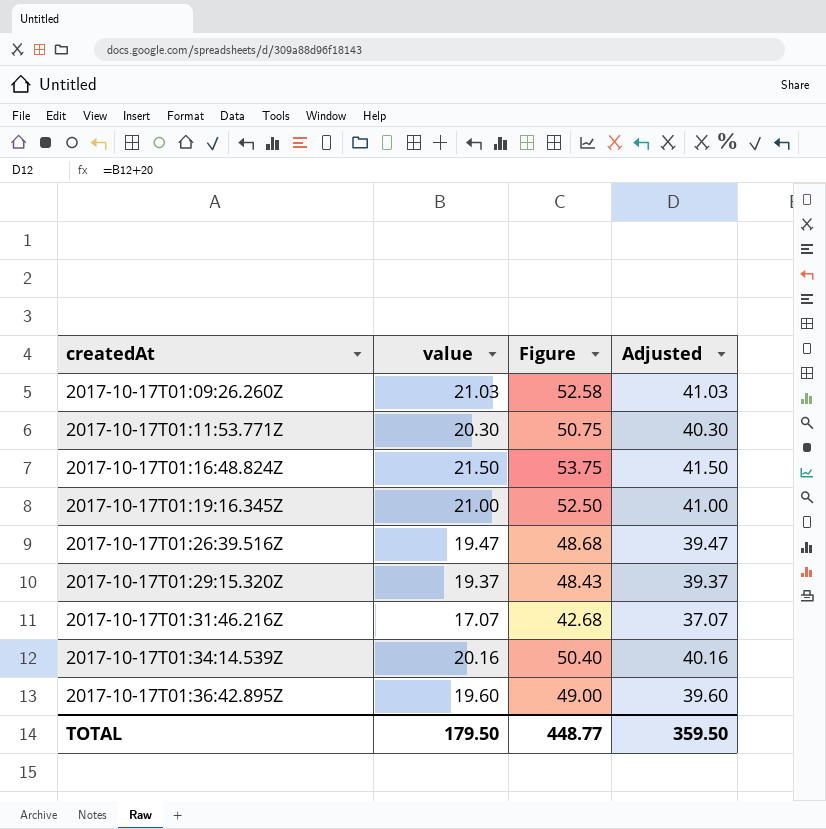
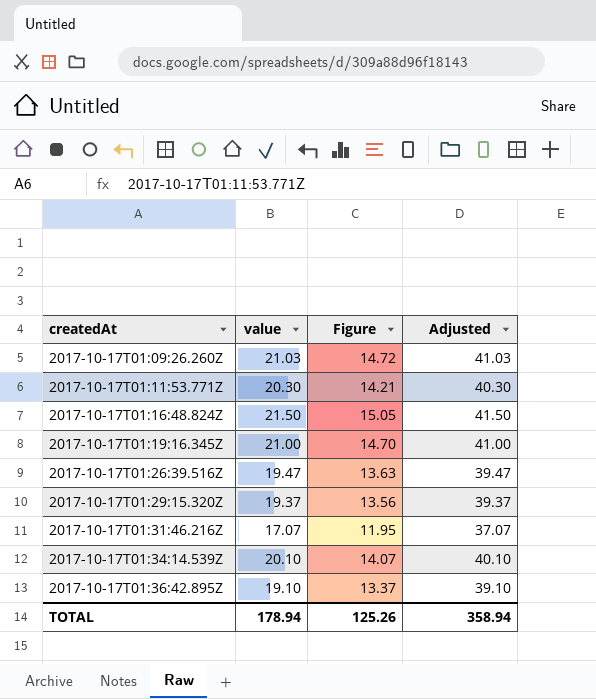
column Figure | formula: [value] * 2.5 -> [value] * 0.7
2017-10-17T01:34:14.539Z | value: 20.16 -> 20.10
2017-10-17T01:34:14.539Z | Adjusted: 40.16 -> 40.10
2017-10-17T01:36:42.895Z | value: 19.60 -> 19.10
2017-10-17T01:36:42.895Z | Adjusted: 39.60 -> 39.10
TOTAL | value: 179.50 -> 178.94
TOTAL | Figure: 448.77 -> 125.26
TOTAL | Adjusted: 359.50 -> 358.94

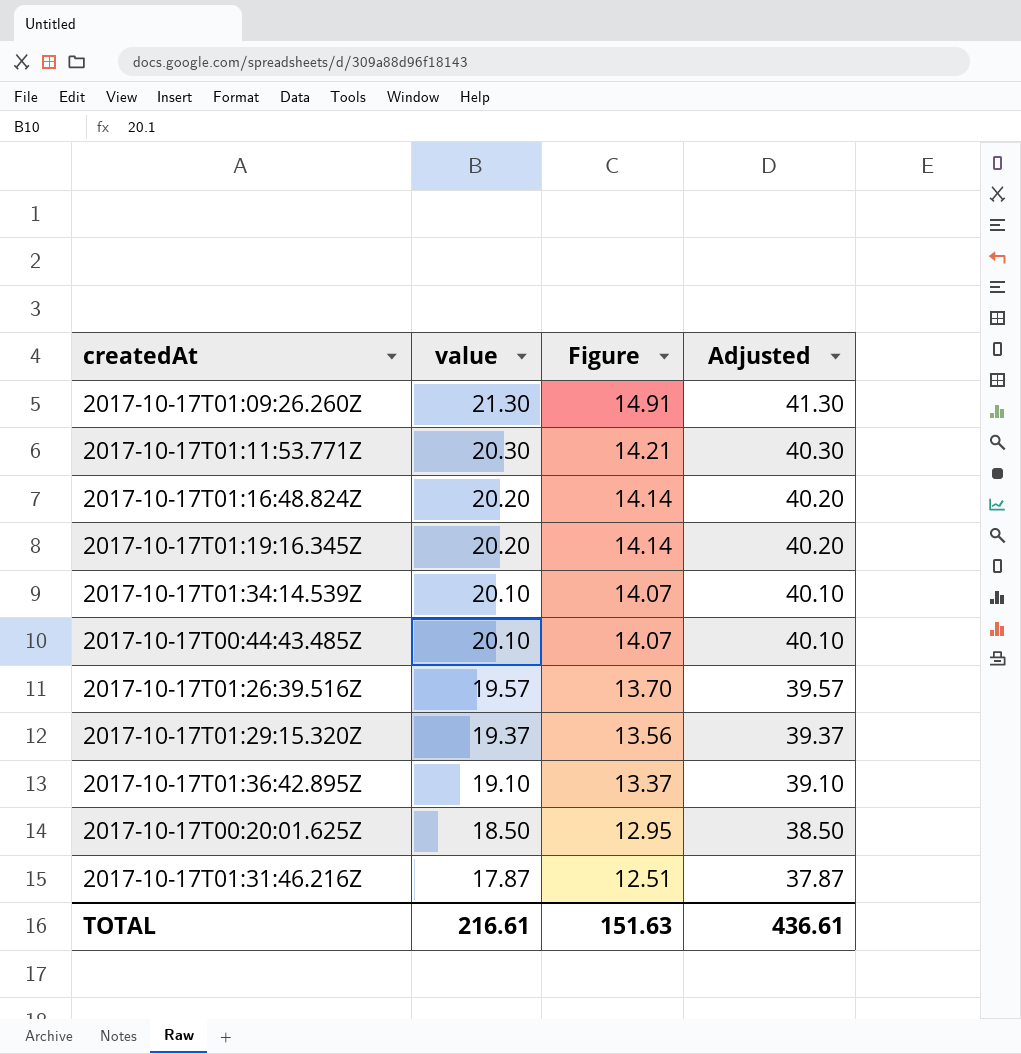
row order: createdAt ascending -> value descending
2017-10-17T01:09:26.260Z | value: 21.03 -> 21.30
2017-10-17T01:09:26.260Z | Figure: 14.72 -> 14.91
2017-10-17T01:09:26.260Z | Adjusted: 41.03 -> 41.30
2017-10-17T01:16:48.824Z | value: 21.50 -> 20.20
2017-10-17T01:16:48.824Z | Figure: 15.05 -> 14.14
2017-10-17T01:16:48.824Z | Adjusted: 41.50 -> 40.20
2017-10-17T01:19:16.345Z | value: 21.00 -> 20.20
2017-10-17T01:19:16.345Z | Figure: 14.70 -> 14.14
2017-10-17T01:19:16.345Z | Adjusted: 41.00 -> 40.20
row 2017-10-17T00:44:43.485Z: none -> 20.10 | 14.07 | 40.10
2017-10-17T01:26:39.516Z | value: 19.47 -> 19.57
2017-10-17T01:26:39.516Z | Figure: 13.63 -> 13.70
2017-10-17T01:26:39.516Z | Adjusted: 39.47 -> 39.57
row 2017-10-17T00:20:01.625Z: none -> 18.50 | 12.95 | 38.50
2017-10-17T01:31:46.216Z | value: 17.07 -> 17.87
2017-10-17T01:31:46.216Z | Figure: 11.95 -> 12.51
2017-10-17T01:31:46.216Z | Adjusted: 37.07 -> 37.87
TOTAL | value: 178.94 -> 216.61
TOTAL | Figure: 125.26 -> 151.63
TOTAL | Adjusted: 358.94 -> 436.61

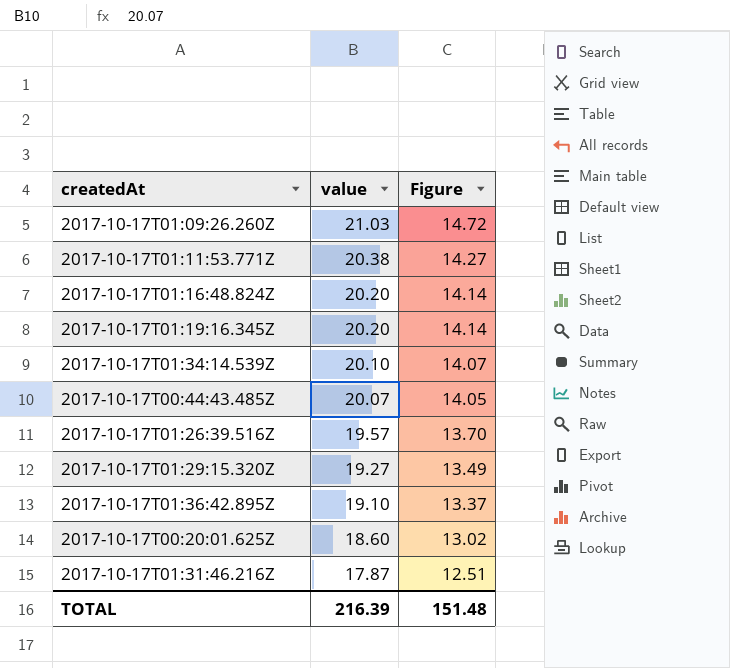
column Adjusted | formula: [value] + 20 -> none
2017-10-17T01:09:26.260Z | value: 21.30 -> 21.03
2017-10-17T01:09:26.260Z | Figure: 14.91 -> 14.72
2017-10-17T01:11:53.771Z | value: 20.30 -> 20.38
2017-10-17T01:11:53.771Z | Figure: 14.21 -> 14.27
2017-10-17T00:44:43.485Z | value: 20.10 -> 20.07
2017-10-17T00:44:43.485Z | Figure: 14.07 -> 14.05
2017-10-17T01:29:15.320Z | value: 19.37 -> 19.27
2017-10-17T01:29:15.320Z | Figure: 13.56 -> 13.49
2017-10-17T00:20:01.625Z | value: 18.50 -> 18.60
2017-10-17T00:20:01.625Z | Figure: 12.95 -> 13.02
TOTAL | value: 216.61 -> 216.39
TOTAL | Figure: 151.63 -> 151.48

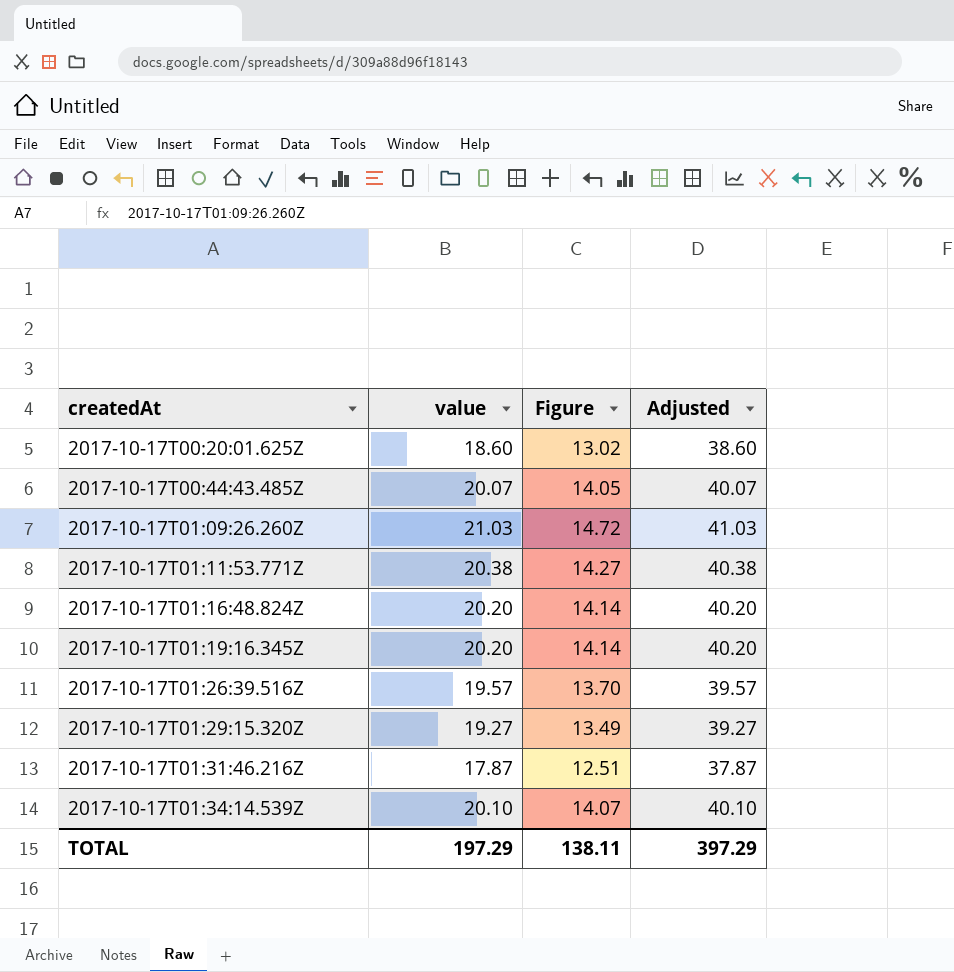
row order: value descending -> createdAt ascending
column Adjusted | formula: none -> [value] + 20
row 2017-10-17T01:36:42.895Z: 19.10 | 13.37 -> none
TOTAL | value: 216.39 -> 197.29
TOTAL | Figure: 151.48 -> 138.11

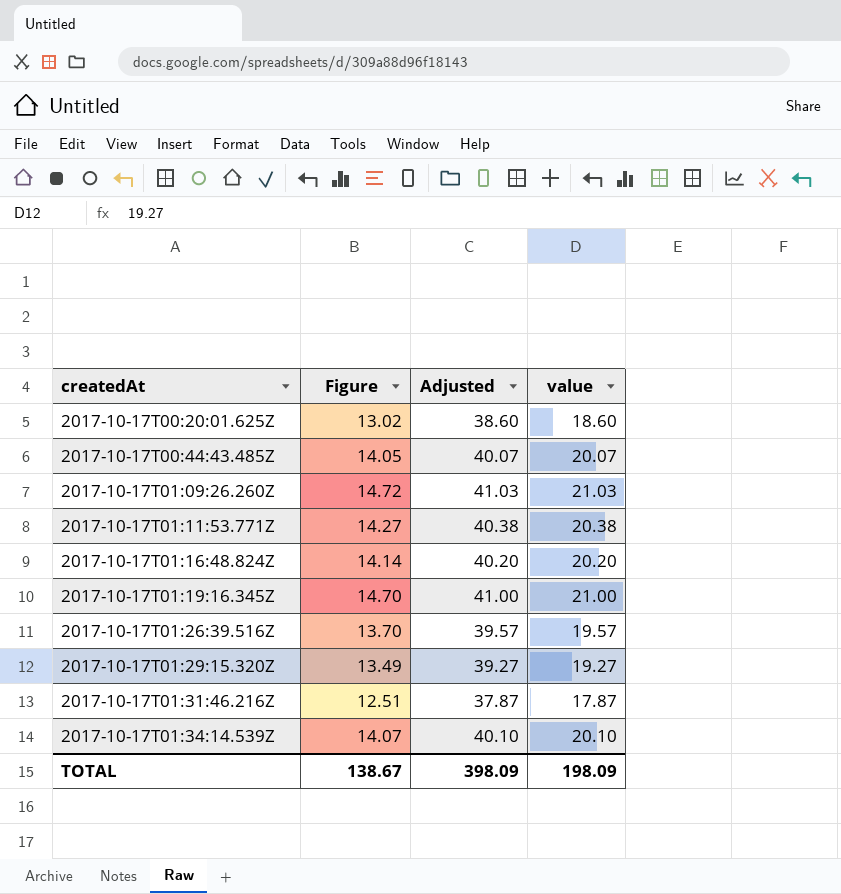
column value | position: 2 -> 4
2017-10-17T01:19:16.345Z | Figure: 14.14 -> 14.70
2017-10-17T01:19:16.345Z | Adjusted: 40.20 -> 41.00
2017-10-17T01:19:16.345Z | value: 20.20 -> 21.00
TOTAL | Figure: 138.11 -> 138.67
TOTAL | Adjusted: 397.29 -> 398.09
TOTAL | value: 197.29 -> 198.09

